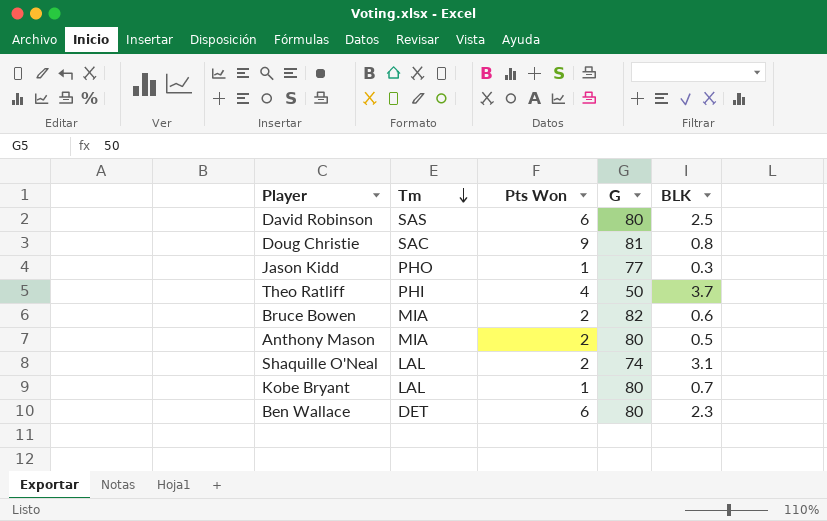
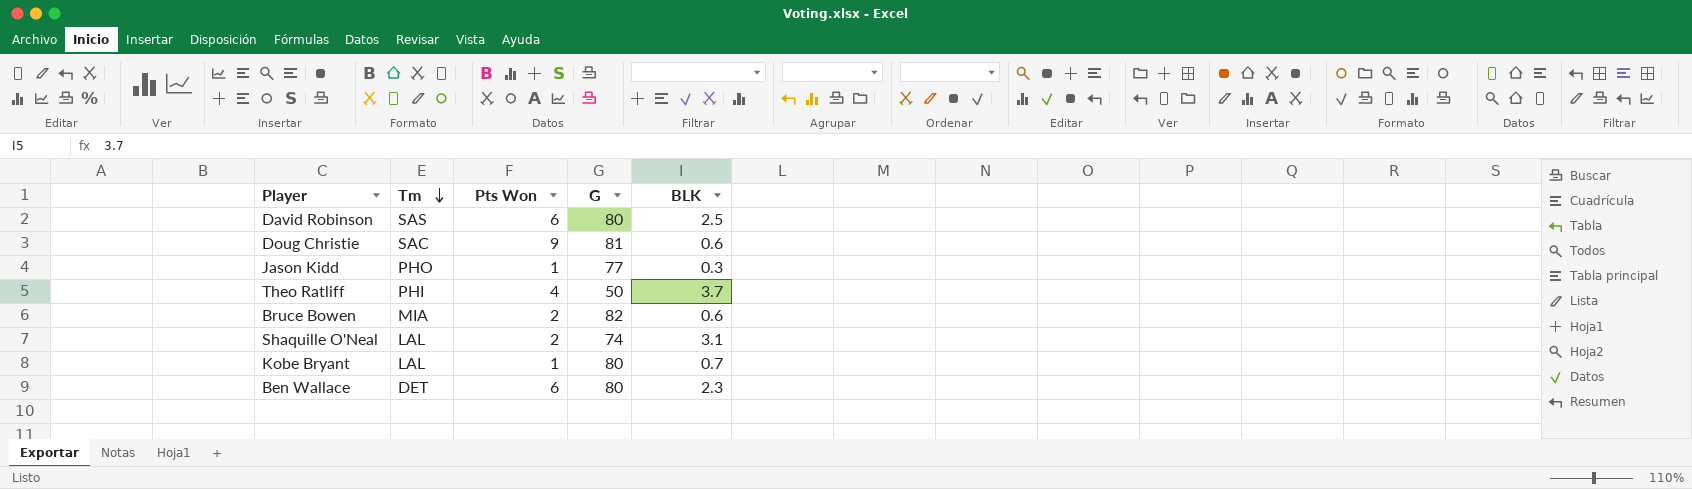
row Anthony Mason: MIA | 2 | 80 | 0.5 -> none
Doug Christie | BLK: 0.8 -> 0.6

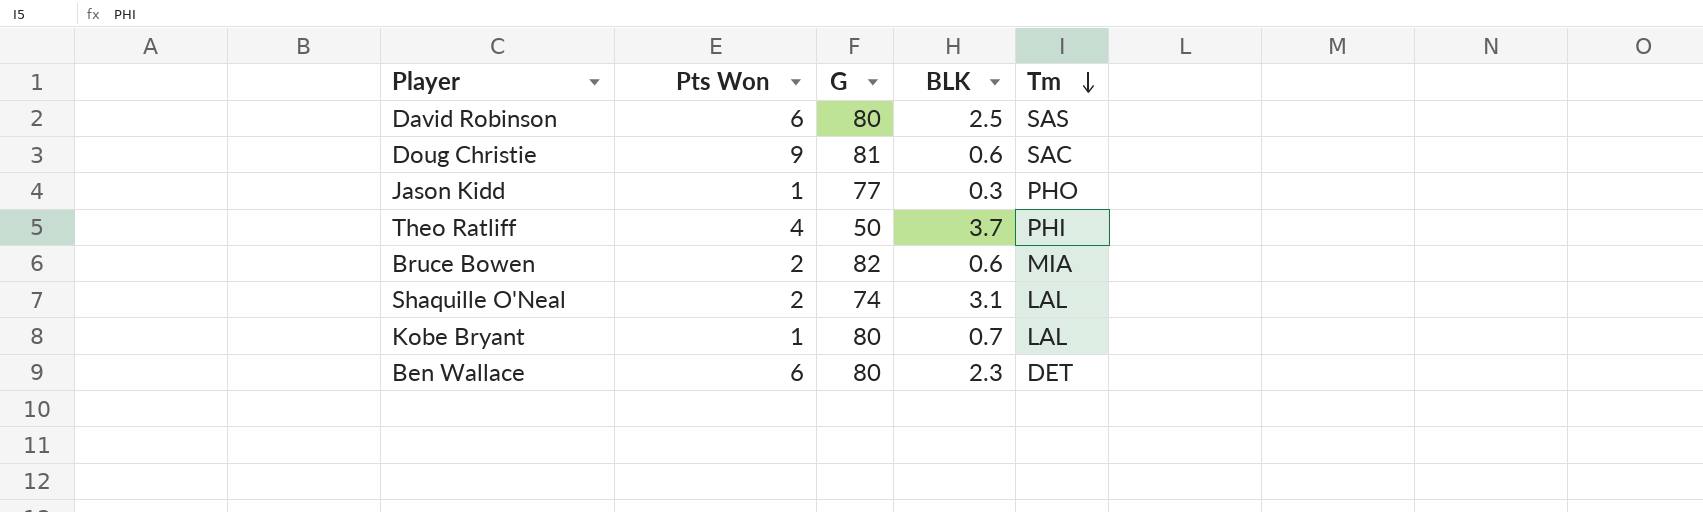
column Tm | position: 2 -> 5

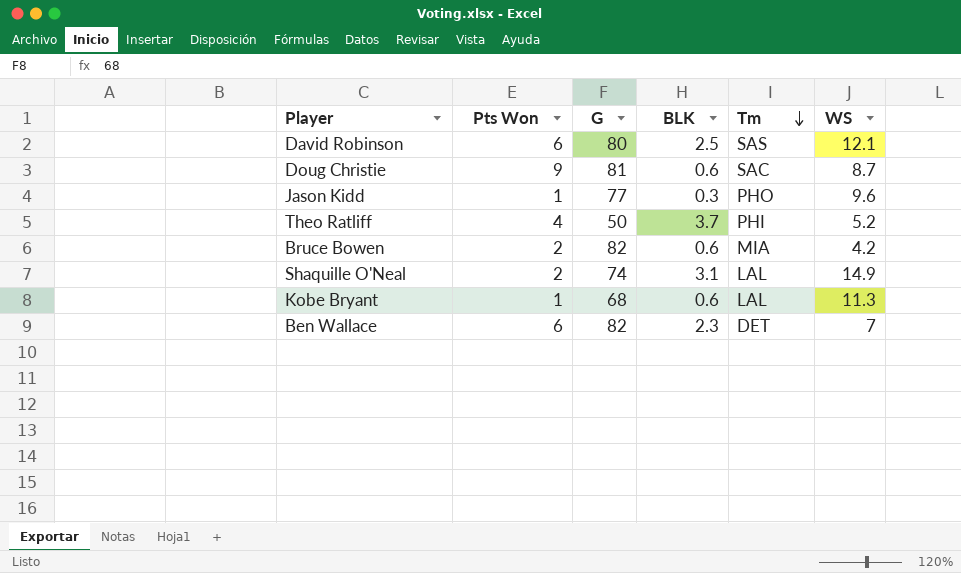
column WS | position: none -> 6
Kobe Bryant | G: 80 -> 68
Kobe Bryant | BLK: 0.7 -> 0.6
Ben Wallace | G: 80 -> 82

